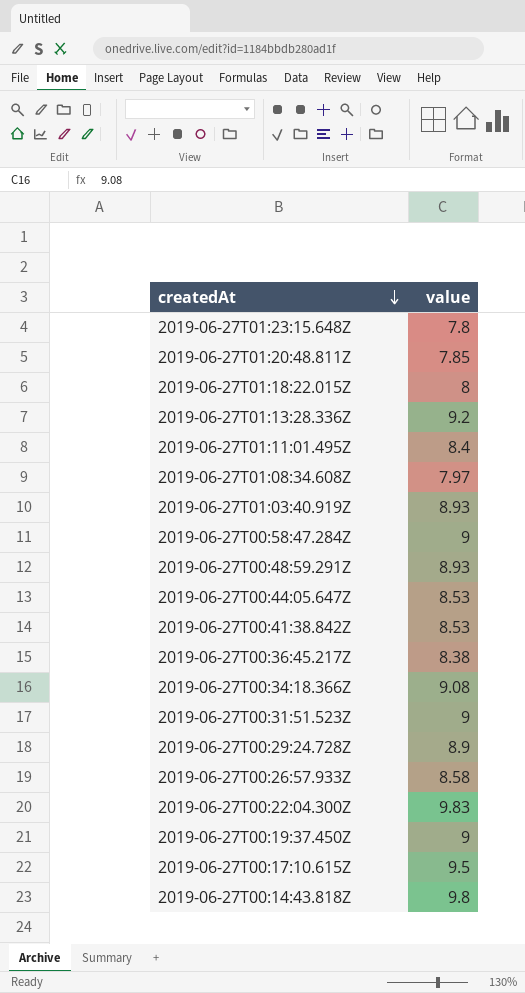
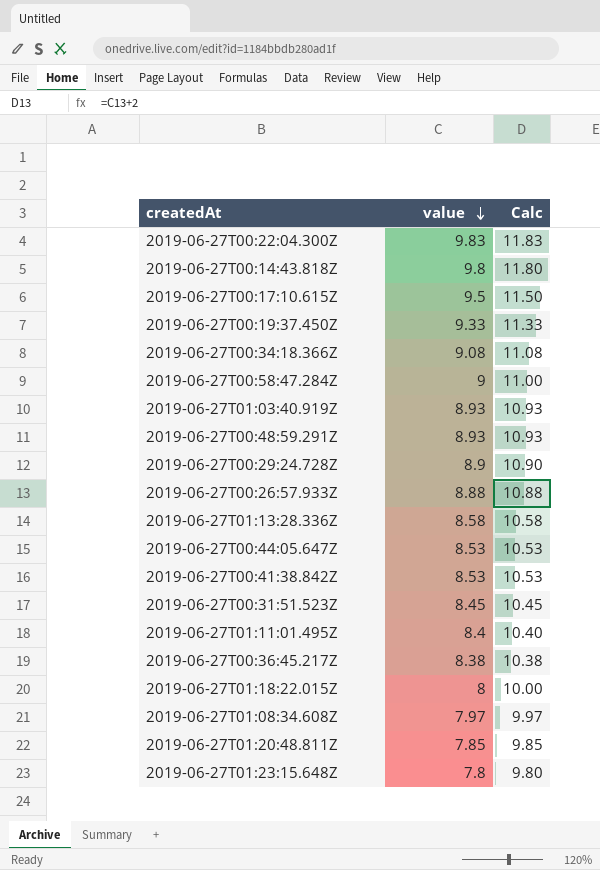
row order: createdAt descending -> value descending
column Calc | formula: none -> [value] + 2
2019-06-27T00:19:37.450Z | value: 9 -> 9.33
2019-06-27T00:26:57.933Z | value: 8.58 -> 8.88
2019-06-27T01:13:28.336Z | value: 9.2 -> 8.58
2019-06-27T00:31:51.523Z | value: 9 -> 8.45

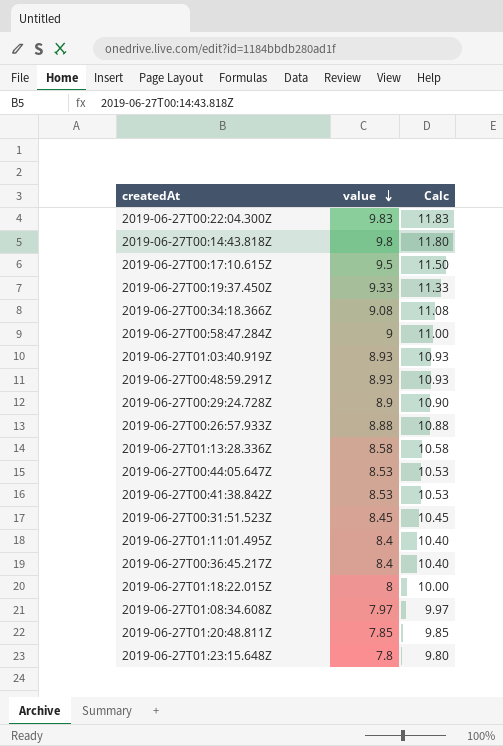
2019-06-27T00:36:45.217Z | value: 8.38 -> 8.4
2019-06-27T00:36:45.217Z | Calc: 10.38 -> 10.40

